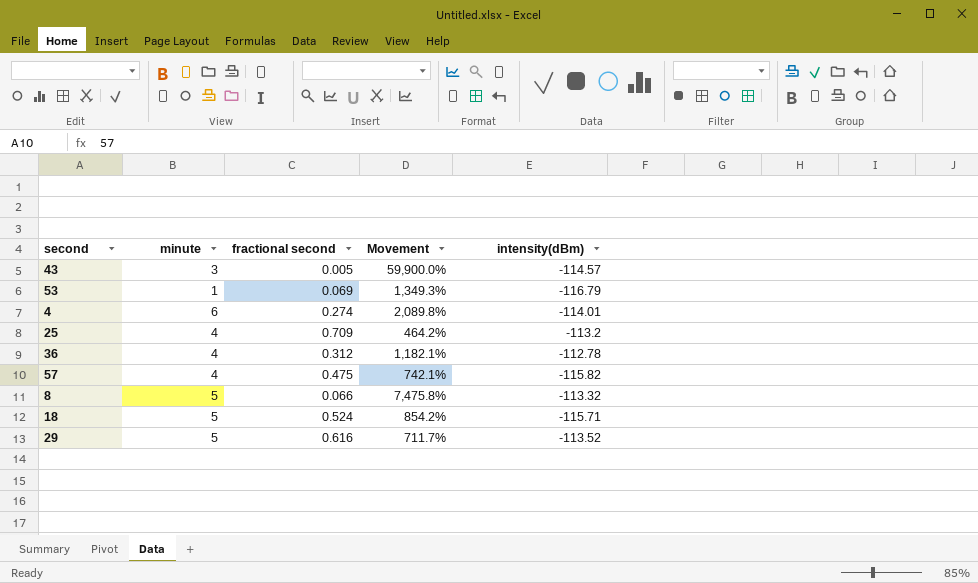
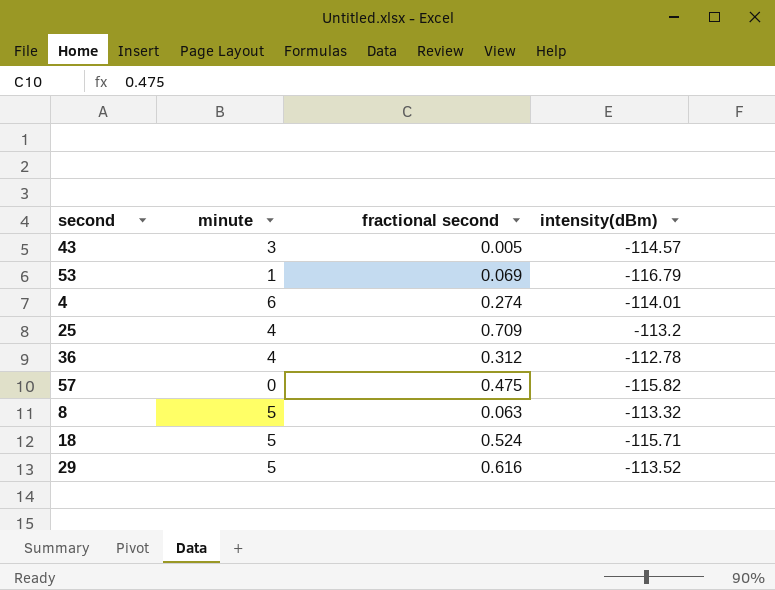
column Movement | formula: ([minute] - [fractional second]) / [fractional second] -> none
57 | minute: 4 -> 0
8 | fractional second: 0.066 -> 0.063

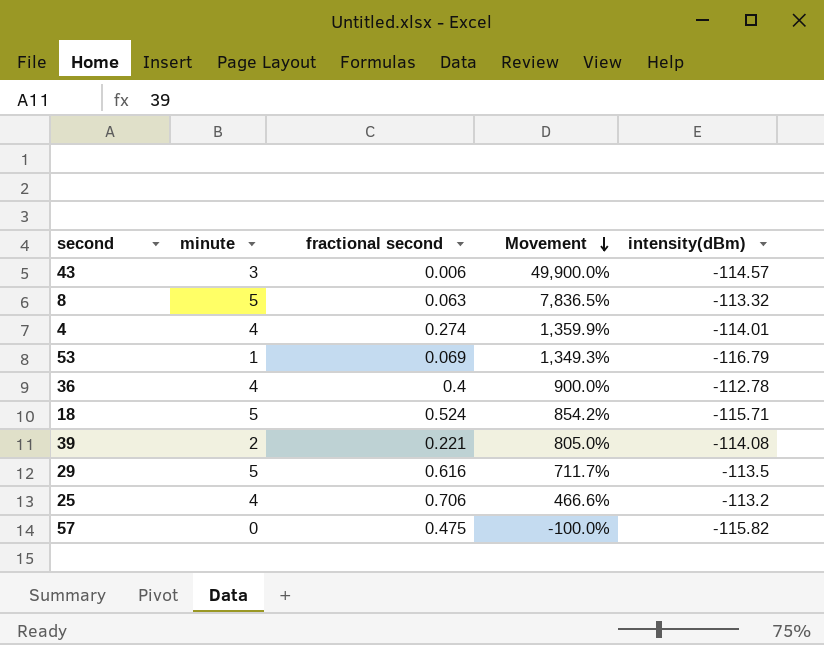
row order: none -> Movement descending
column Movement | formula: none -> ([minute] - [fractional second]) / [fractional second]
43 | fractional second: 0.005 -> 0.006
4 | minute: 6 -> 4
36 | fractional second: 0.312 -> 0.4
row 39: none -> 2 | 0.221 | 805.0% | -114.08
29 | intensity(dBm): -113.52 -> -113.5
25 | fractional second: 0.709 -> 0.706

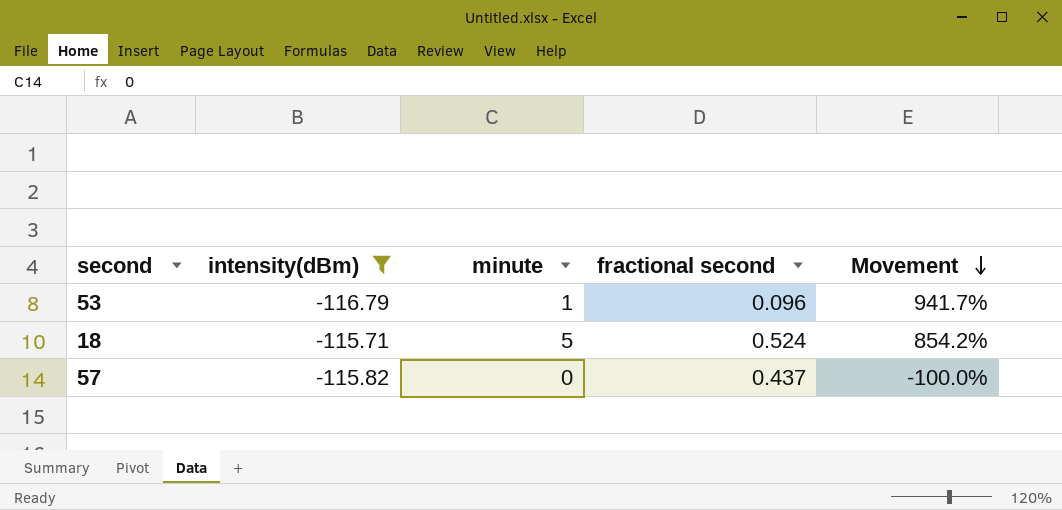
filter: none -> intensity(dBm) <= -115.71
column intensity(dBm) | position: 5 -> 2
53 | fractional second: 0.069 -> 0.096
53 | Movement: 1,349.3% -> 941.7%
57 | fractional second: 0.475 -> 0.437

